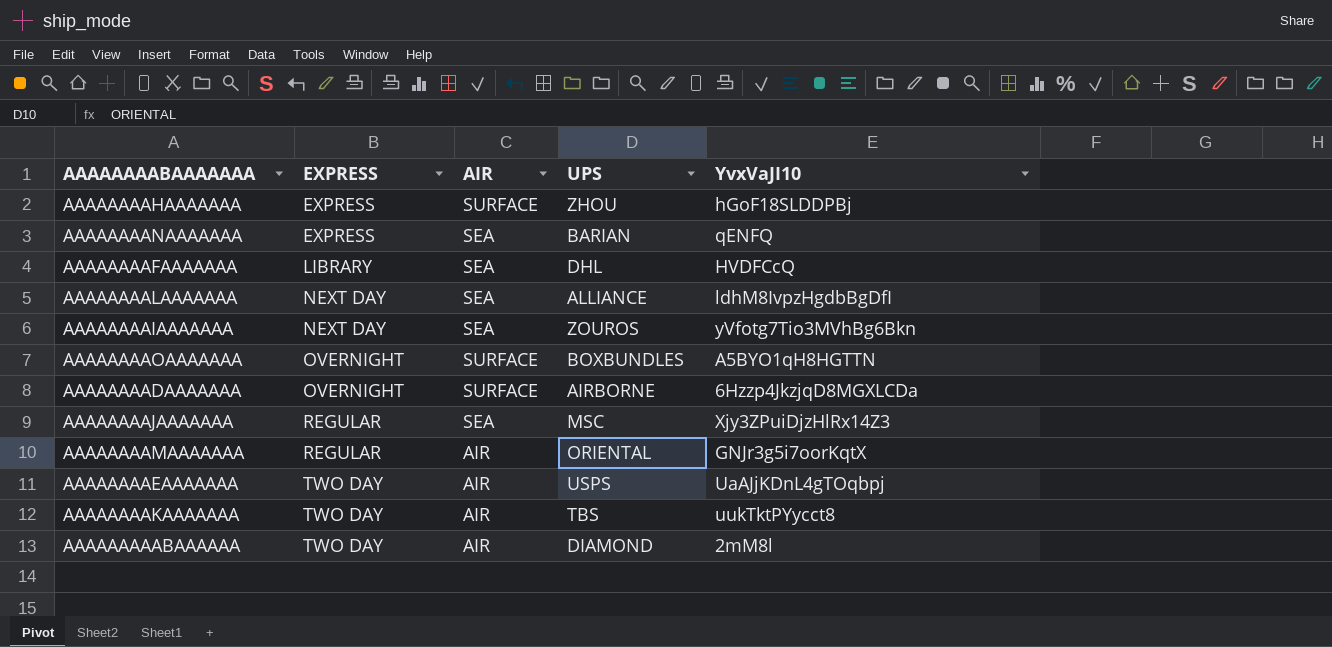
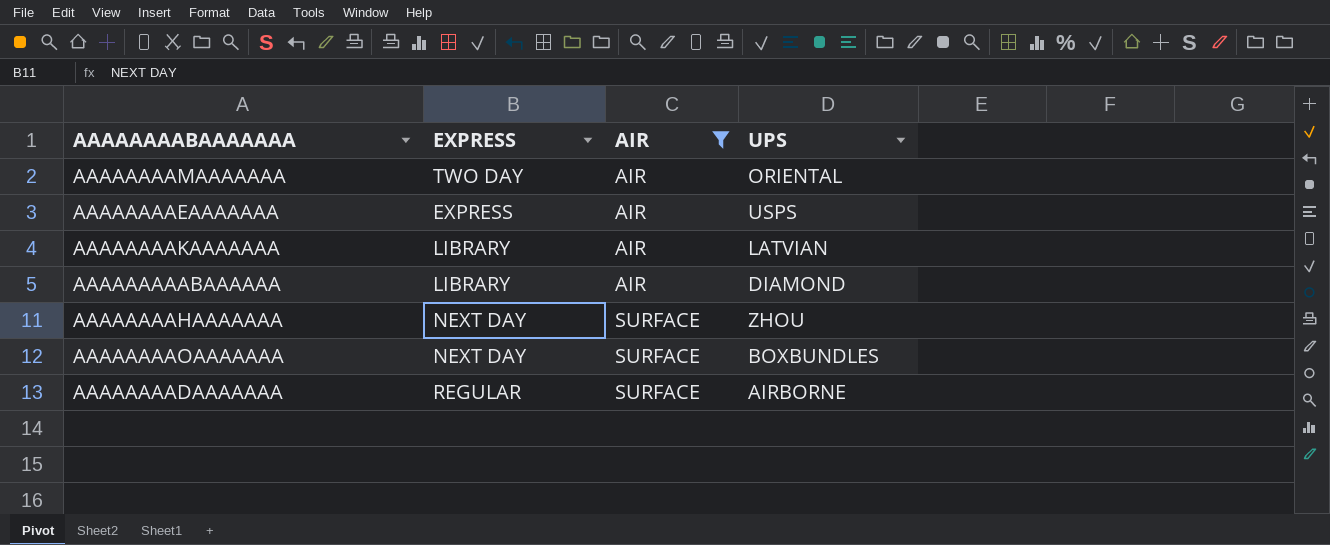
filter: none -> AIR != SEA
row order: EXPRESS ascending -> AIR ascending
column YvxVaJI10 | position: 5 -> none
AAAAAAAAMAAAAAAA | EXPRESS: REGULAR -> TWO DAY
AAAAAAAAEAAAAAAA | EXPRESS: TWO DAY -> EXPRESS
AAAAAAAAKAAAAAAA | EXPRESS: TWO DAY -> LIBRARY
AAAAAAAAKAAAAAAA | UPS: TBS -> LATVIAN
AAAAAAAAABAAAAAA | EXPRESS: TWO DAY -> LIBRARY
AAAAAAAAHAAAAAAA | EXPRESS: EXPRESS -> NEXT DAY
AAAAAAAAOAAAAAAA | EXPRESS: OVERNIGHT -> NEXT DAY
AAAAAAAADAAAAAAA | EXPRESS: OVERNIGHT -> REGULAR

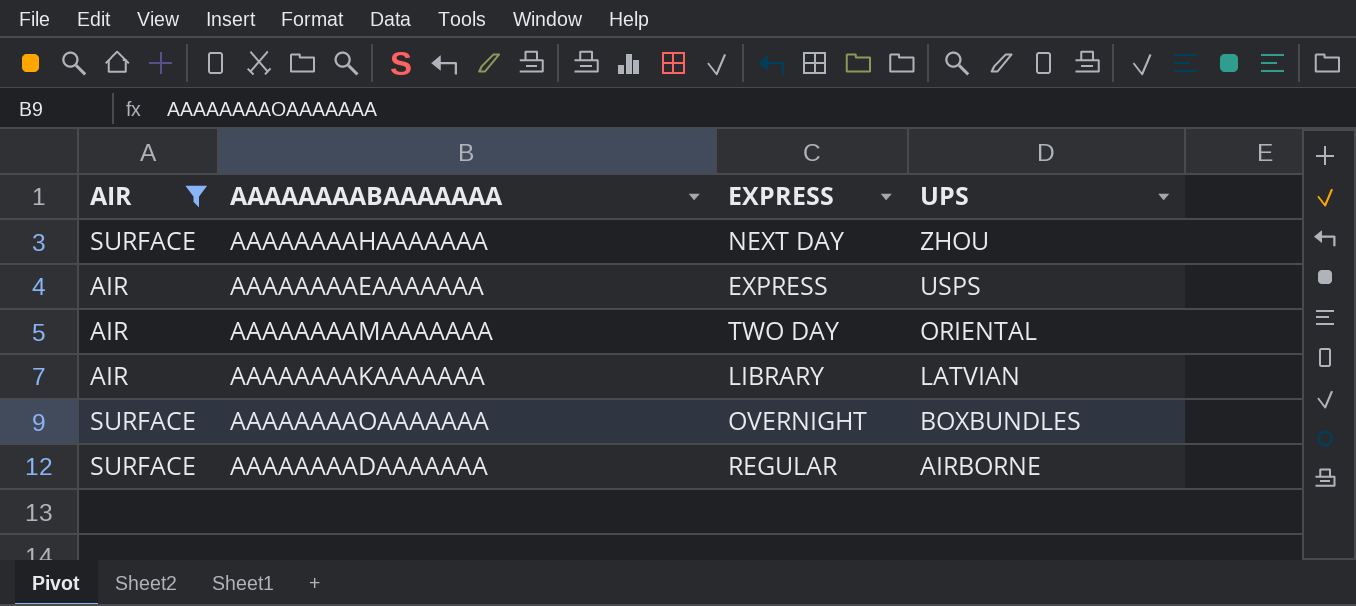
row order: AIR ascending -> UPS descending
column AIR | position: 3 -> 1
row AAAAAAAAABAAAAAA: LIBRARY | AIR | DIAMOND -> none
AAAAAAAAOAAAAAAA | EXPRESS: NEXT DAY -> OVERNIGHT

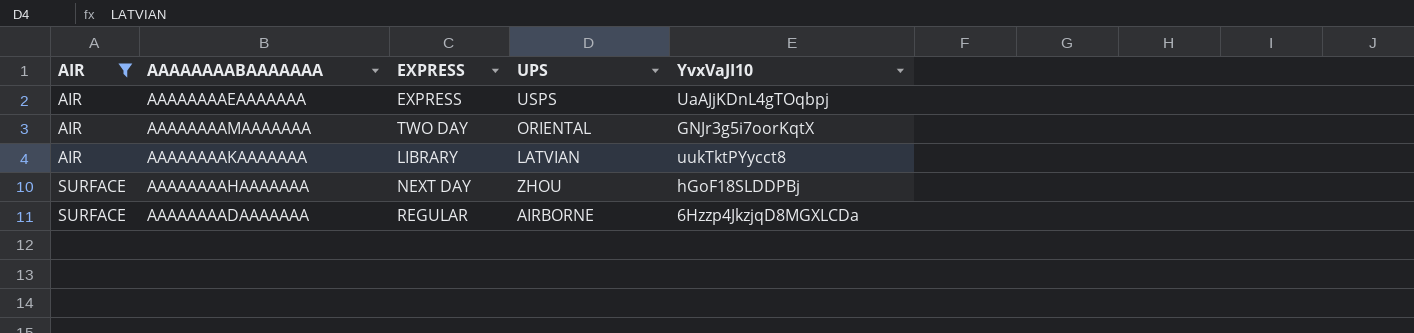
row order: UPS descending -> AIR ascending
column YvxVaJI10 | position: none -> 5
row AAAAAAAAOAAAAAAA: SURFACE | OVERNIGHT | BOXBUNDLES -> none

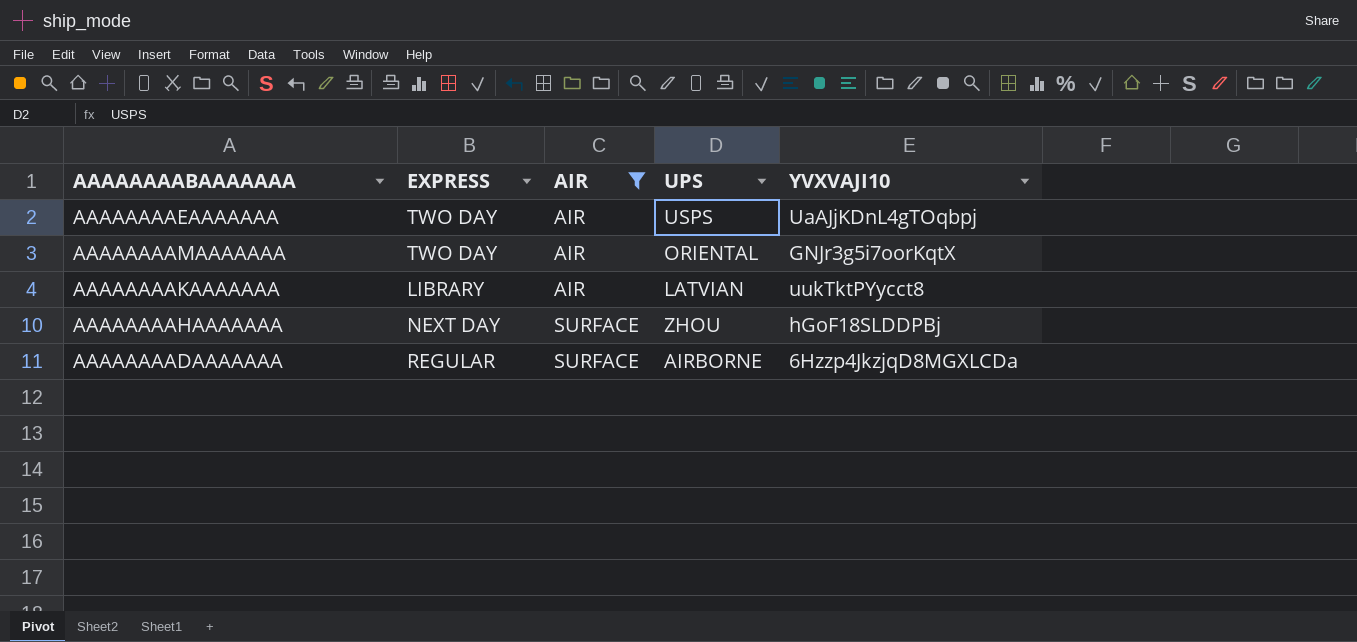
column AIR | position: 1 -> 3
column name: YvxVaJI10 -> YVXVAJI10
AAAAAAAAEAAAAAAA | EXPRESS: EXPRESS -> TWO DAY

